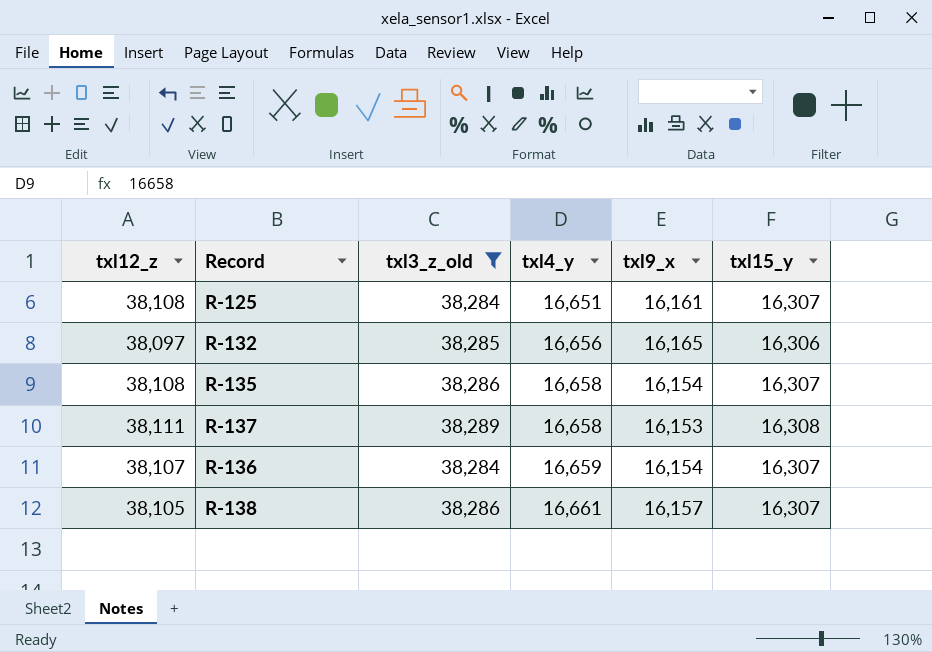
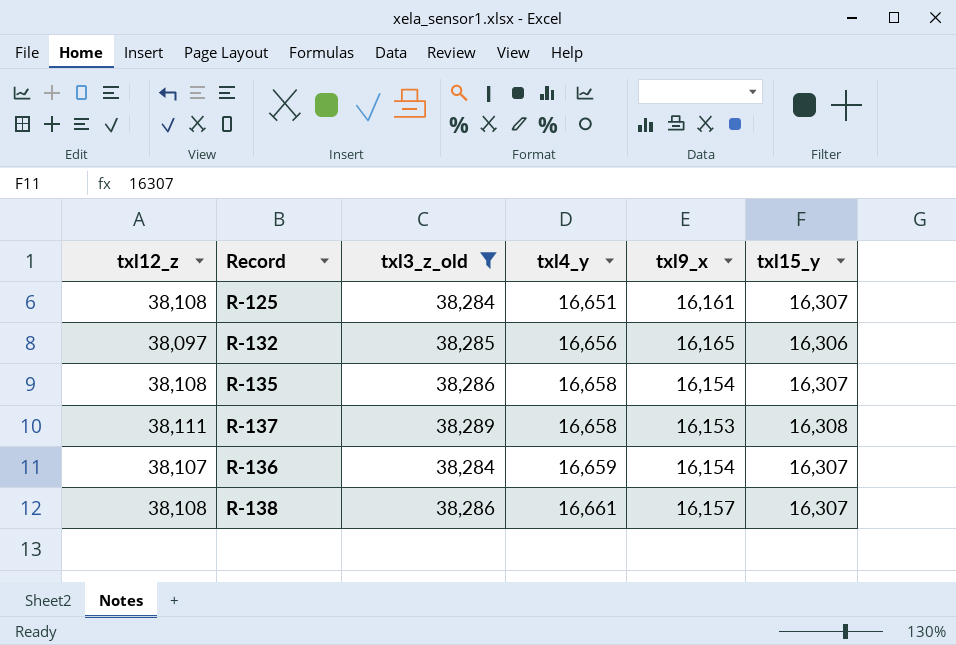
R-138 | txl12_z: 38,105 -> 38,108

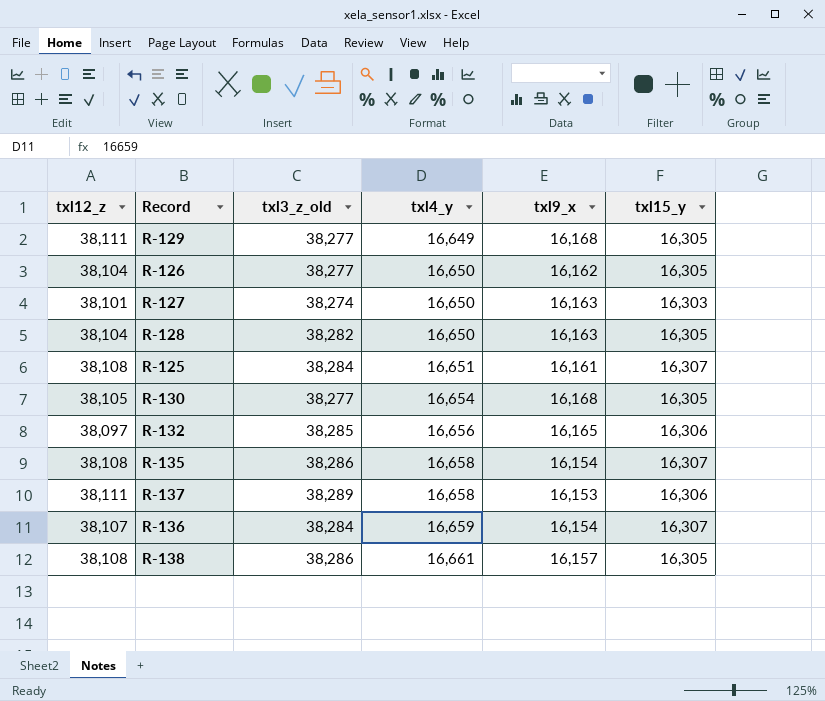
filter: txl3_z_old >= 38,284 -> none
R-137 | txl15_y: 16,308 -> 16,306
R-138 | txl15_y: 16,307 -> 16,305

